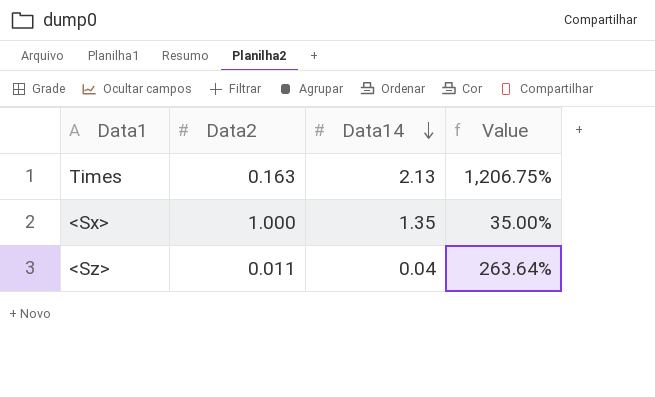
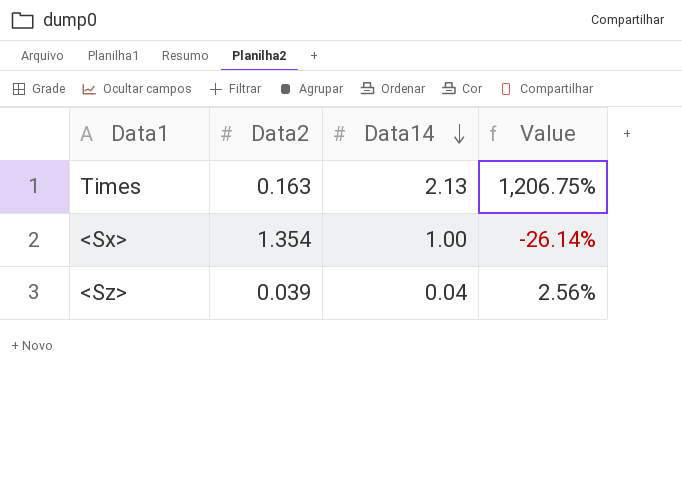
<Sx> | Data2: 1.000 -> 1.354
<Sx> | Data14: 1.35 -> 1.00
<Sx> | Value: 35.00% -> -26.14%
<Sz> | Data2: 0.011 -> 0.039
<Sz> | Value: 263.64% -> 2.56%

